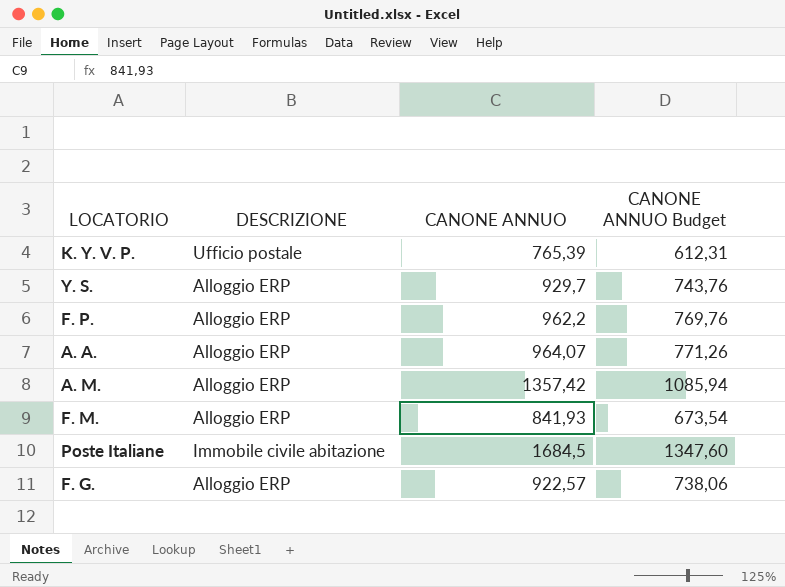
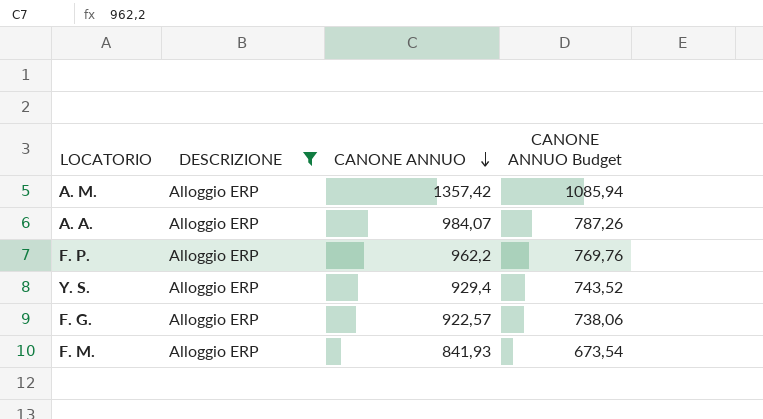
filter: none -> DESCRIZIONE = Alloggio ERP
row order: none -> CANONE ANNUO descending
A. A. | CANONE ANNUO: 964,07 -> 984,07
A. A. | CANONE ANNUO Budget: 771,26 -> 787,26
Y. S. | CANONE ANNUO: 929,7 -> 929,4
Y. S. | CANONE ANNUO Budget: 743,76 -> 743,52

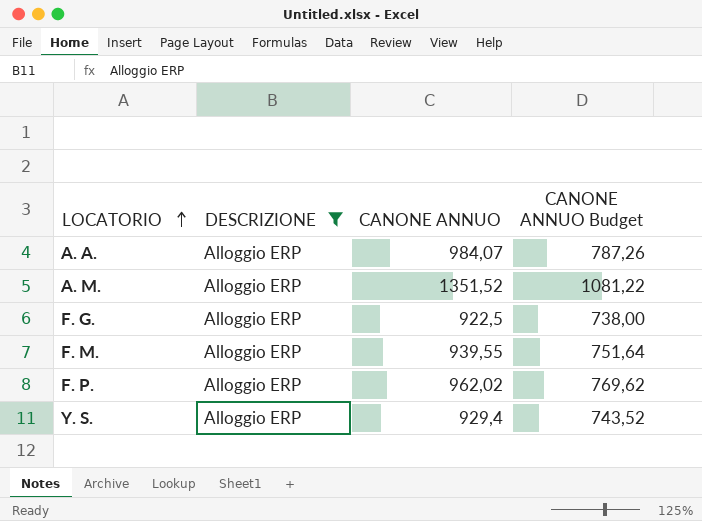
row order: CANONE ANNUO descending -> LOCATORIO ascending
A. M. | CANONE ANNUO: 1357,42 -> 1351,52
A. M. | CANONE ANNUO Budget: 1085,94 -> 1081,22
F. G. | CANONE ANNUO: 922,57 -> 922,5
F. G. | CANONE ANNUO Budget: 738,06 -> 738,00
F. M. | CANONE ANNUO: 841,93 -> 939,55
F. M. | CANONE ANNUO Budget: 673,54 -> 751,64
F. P. | CANONE ANNUO: 962,2 -> 962,02
F. P. | CANONE ANNUO Budget: 769,76 -> 769,62

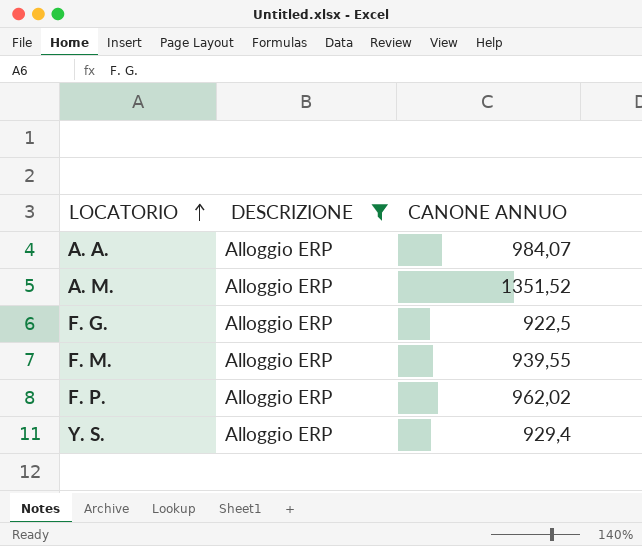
column CANONE ANNUO Budget | formula: [CANONE ANNUO] * 0,8 -> none

